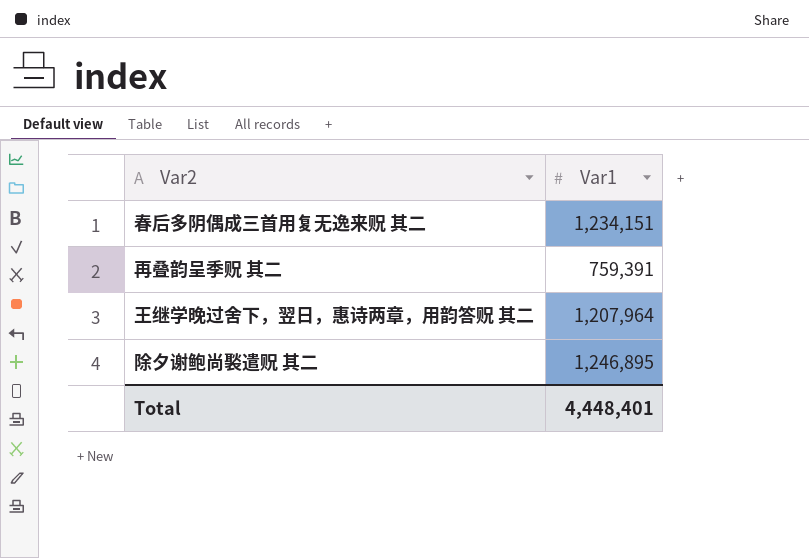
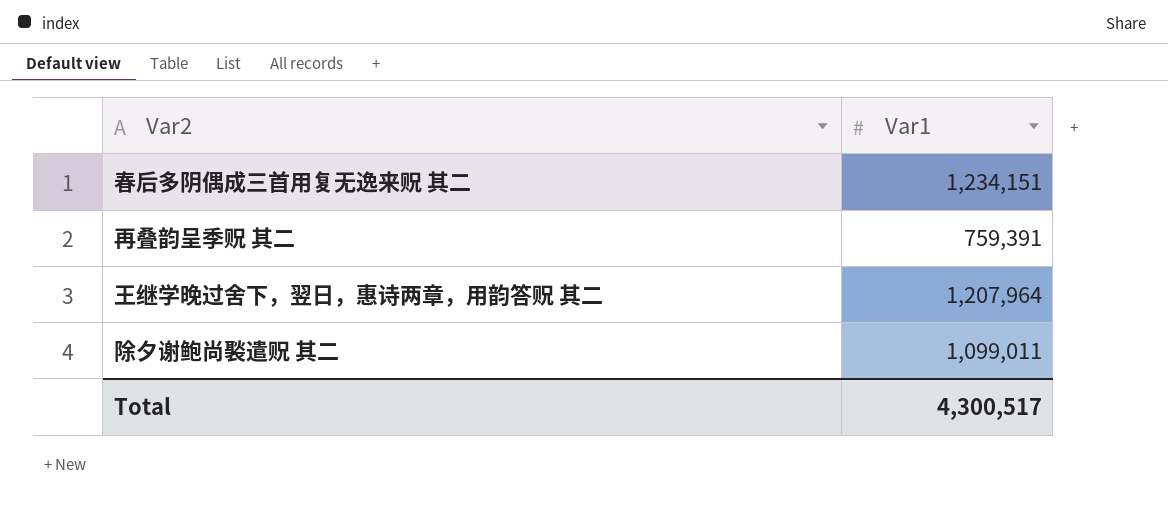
除夕谢鲍尚褧遣贶 其二 | Var1: 1,246,895 -> 1,099,011
Total | Var1: 4,448,401 -> 4,300,517

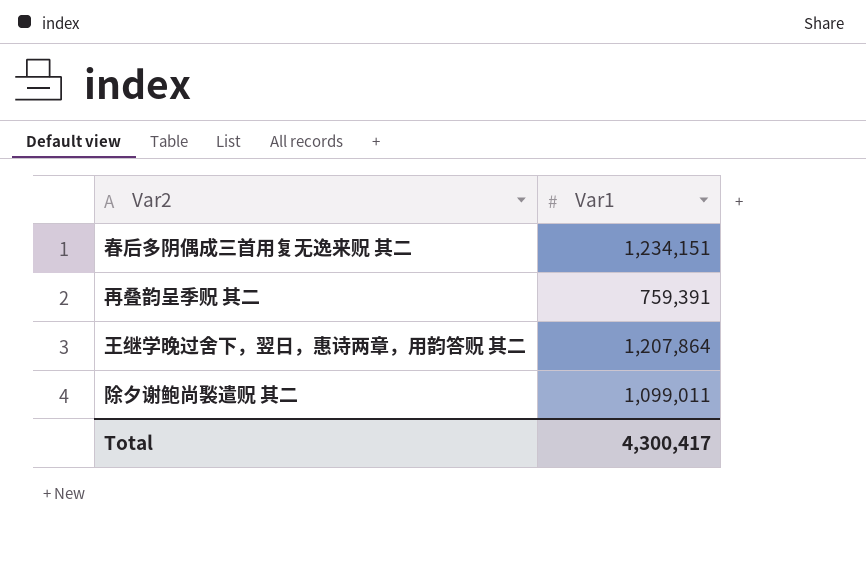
王继学晚过舍下，翌日，惠诗两章，用韵答贶 其二 | Var1: 1,207,964 -> 1,207,864
Total | Var1: 4,300,517 -> 4,300,417

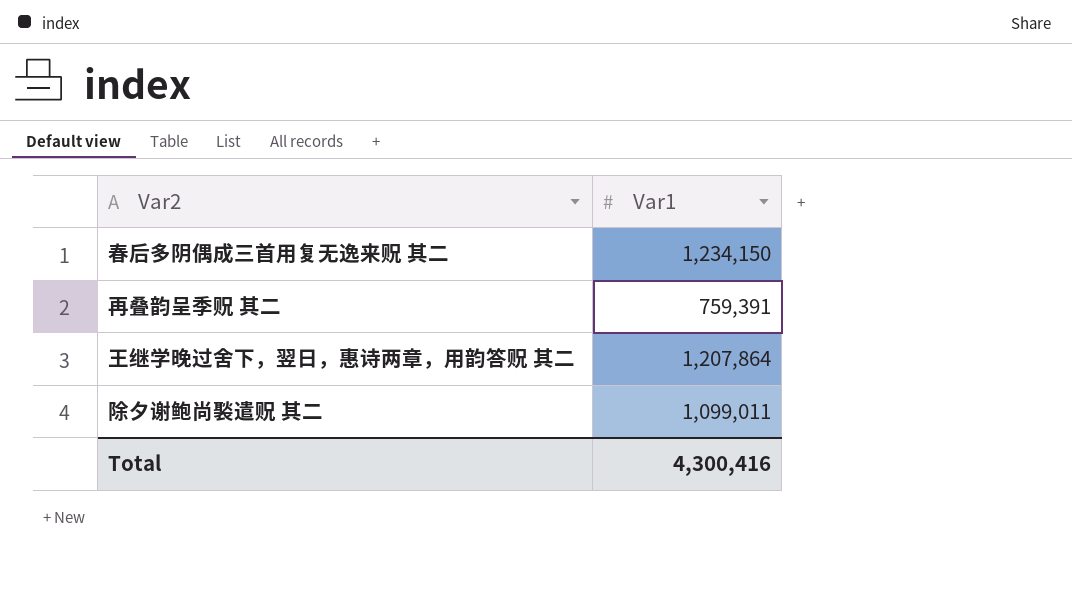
春后多阴偶成三首用复无逸来贶 其二 | Var1: 1,234,151 -> 1,234,150
Total | Var1: 4,300,417 -> 4,300,416

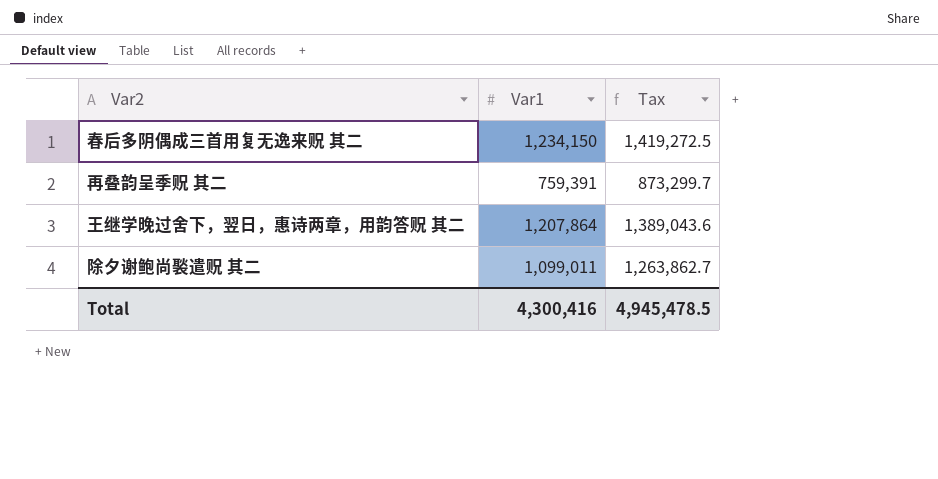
column Tax | formula: none -> [Var1] * 1.15

